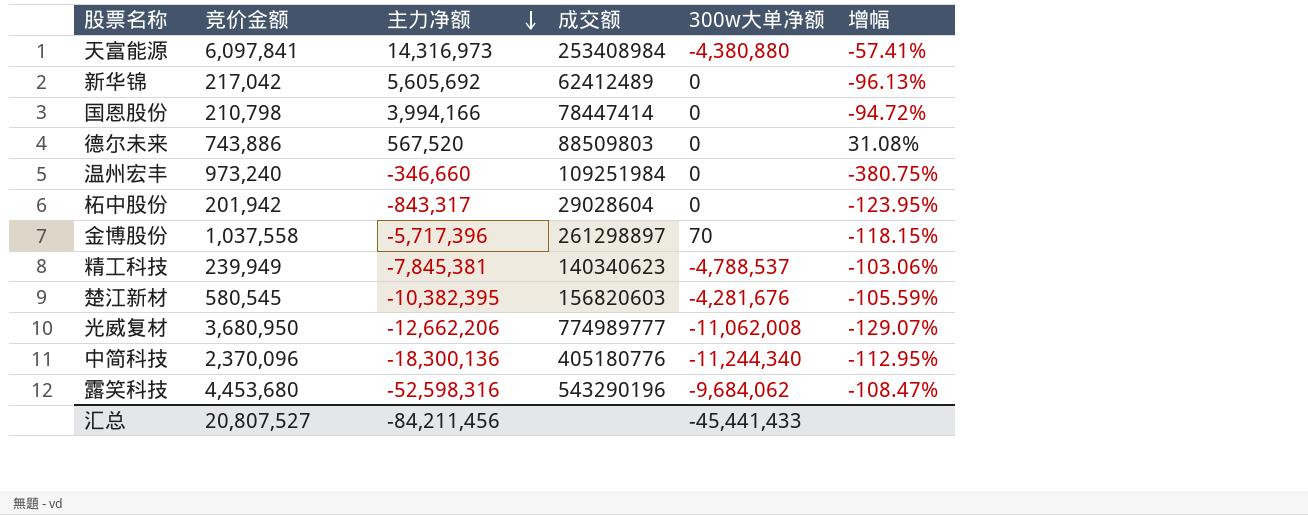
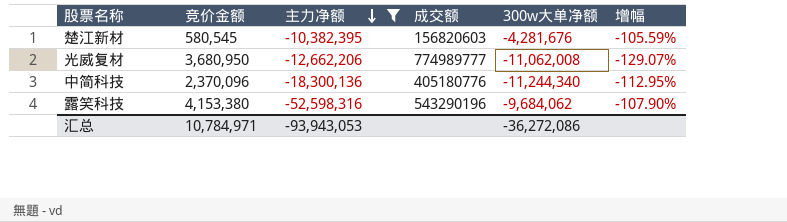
filter: none -> 主力净额 <= -10,382,395
露笑科技 | 竞价金额: 4,453,680 -> 4,153,380
露笑科技 | 增幅: -108.47% -> -107.90%
汇总 | 竞价金额: 20,807,527 -> 10,784,971
汇总 | 主力净额: -84,211,456 -> -93,943,053
汇总 | 300w大单净额: -45,441,433 -> -36,272,086

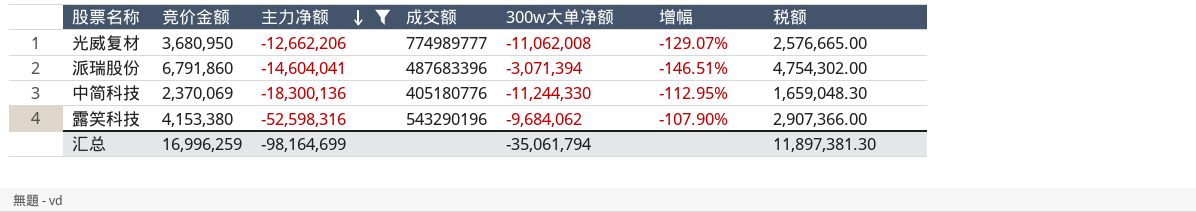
column 税额 | formula: none -> [竞价金额] * 0.7
row 楚江新材: 580,545 | -10,382,395 | 156820603 | -4,281,676 | -105.59% -> none
row 派瑞股份: none -> 6,791,860 | -14,604,041 | 487683396 | -3,071,394 | -146.51% | 4,754,302.00
中简科技 | 竞价金额: 2,370,096 -> 2,370,069
中简科技 | 300w大单净额: -11,244,340 -> -11,244,330
汇总 | 竞价金额: 10,784,971 -> 16,996,259
汇总 | 主力净额: -93,943,053 -> -98,164,699
汇总 | 300w大单净额: -36,272,086 -> -35,061,794

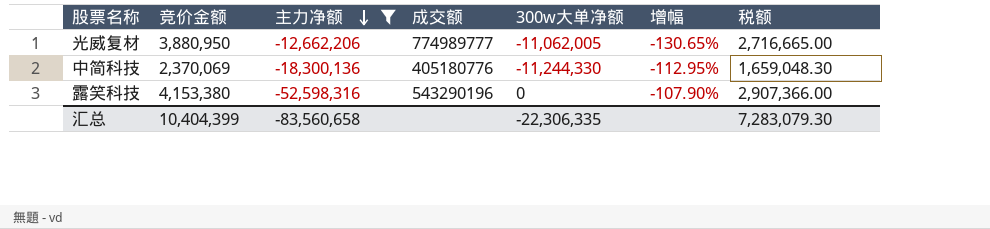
row 派瑞股份: 6,791,860 | -14,604,041 | 487683396 | -3,071,394 | -146.51% | 4,754,302.00 -> none
光威复材 | 竞价金额: 3,680,950 -> 3,880,950
光威复材 | 300w大单净额: -11,062,008 -> -11,062,005
光威复材 | 增幅: -129.07% -> -130.65%
光威复材 | 税额: 2,576,665.00 -> 2,716,665.00
露笑科技 | 300w大单净额: -9,684,062 -> 0
汇总 | 竞价金额: 16,996,259 -> 10,404,399
汇总 | 主力净额: -98,164,699 -> -83,560,658
汇总 | 300w大单净额: -35,061,794 -> -22,306,335
汇总 | 税额: 11,897,381.30 -> 7,283,079.30

